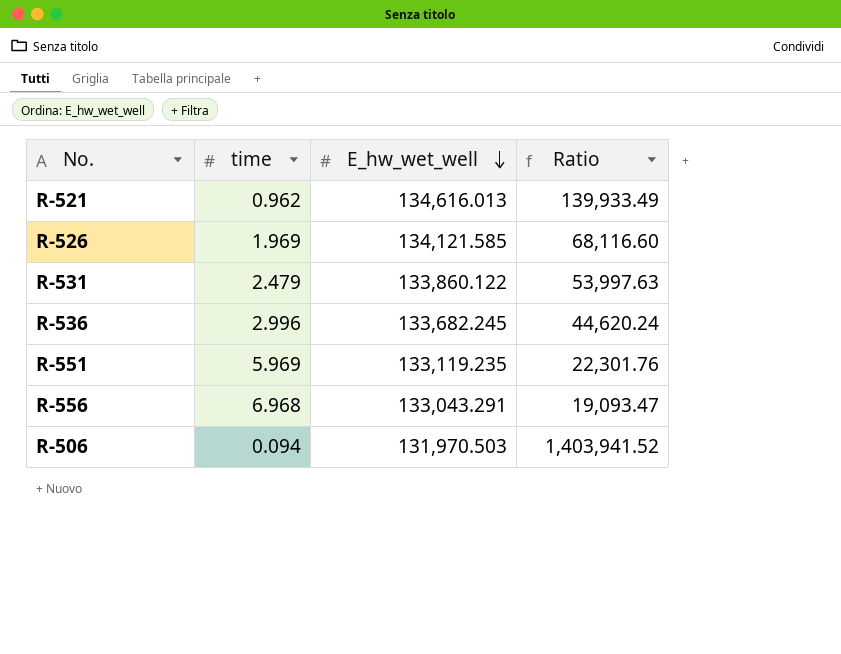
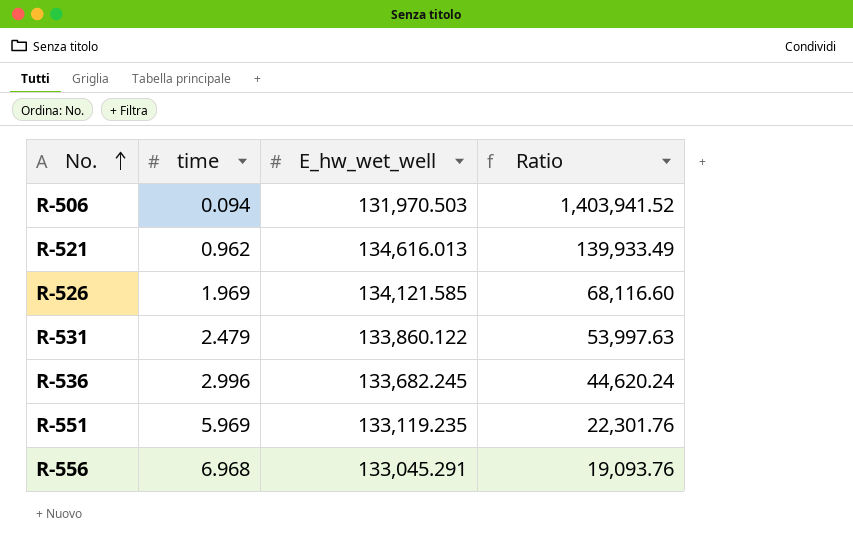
row order: E_hw_wet_well descending -> No. ascending
R-556 | E_hw_wet_well: 133,043.291 -> 133,045.291
R-556 | Ratio: 19,093.47 -> 19,093.76

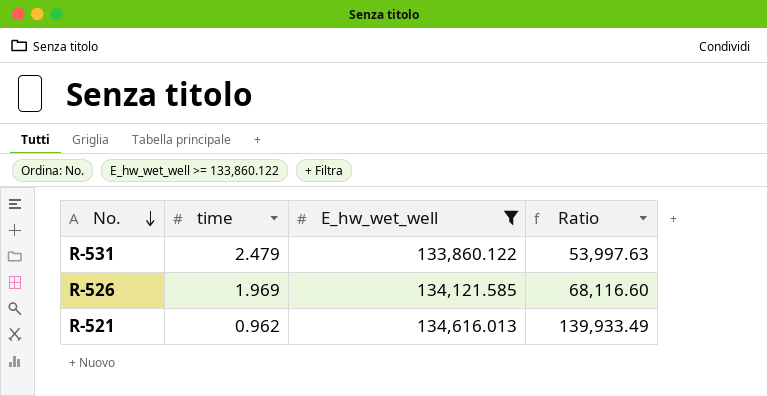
filter: none -> E_hw_wet_well >= 133,860.122
row order: No. ascending -> No. descending

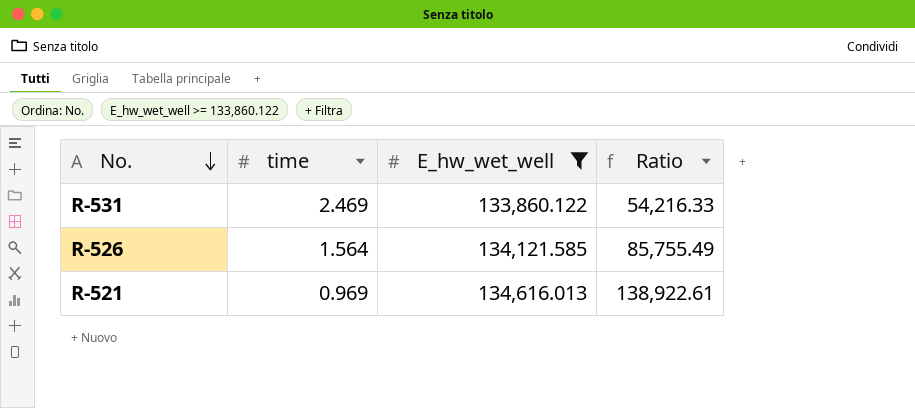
R-531 | time: 2.479 -> 2.469
R-531 | Ratio: 53,997.63 -> 54,216.33
R-526 | time: 1.969 -> 1.564
R-526 | Ratio: 68,116.60 -> 85,755.49
R-521 | time: 0.962 -> 0.969
R-521 | Ratio: 139,933.49 -> 138,922.61

